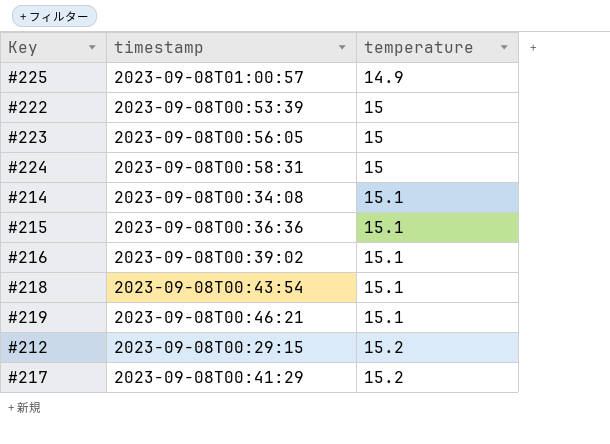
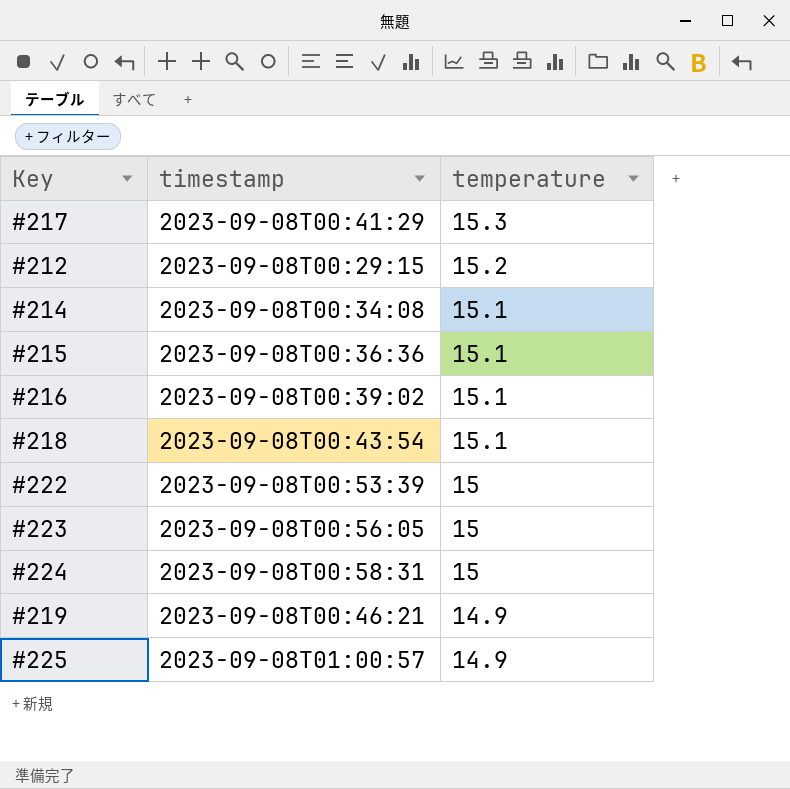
row order: temperature ascending -> temperature descending
#217 | temperature: 15.2 -> 15.3
#219 | temperature: 15.1 -> 14.9

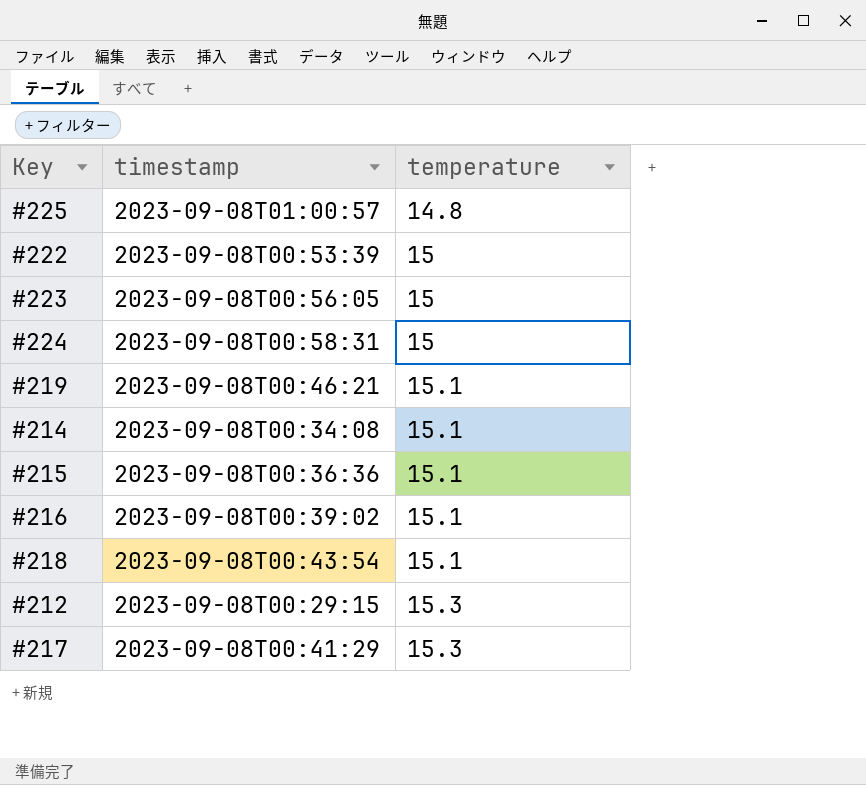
row order: temperature descending -> temperature ascending
#225 | temperature: 14.9 -> 14.8
#219 | temperature: 14.9 -> 15.1
#212 | temperature: 15.2 -> 15.3

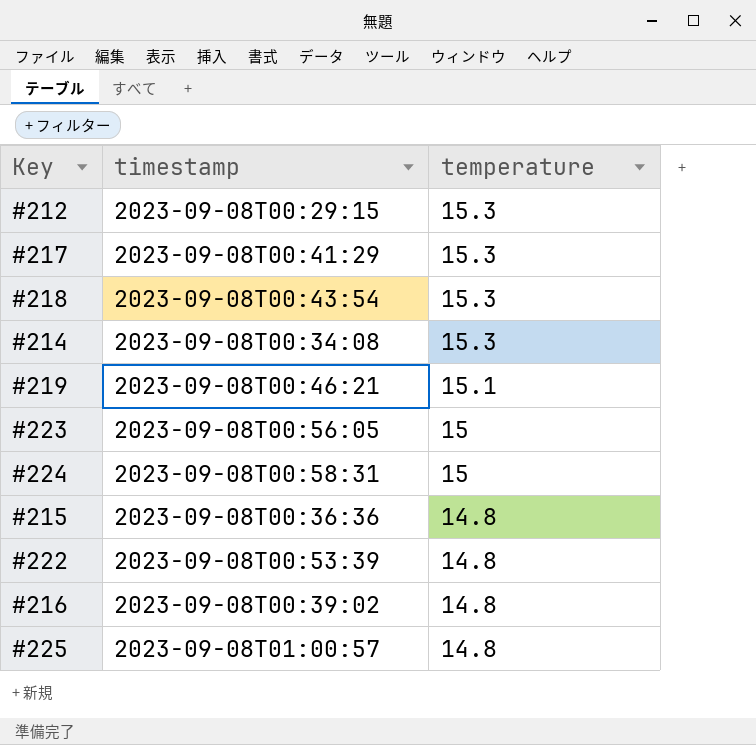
row order: temperature ascending -> temperature descending
#218 | temperature: 15.1 -> 15.3
#214 | temperature: 15.1 -> 15.3
#215 | temperature: 15.1 -> 14.8
#222 | temperature: 15 -> 14.8
#216 | temperature: 15.1 -> 14.8

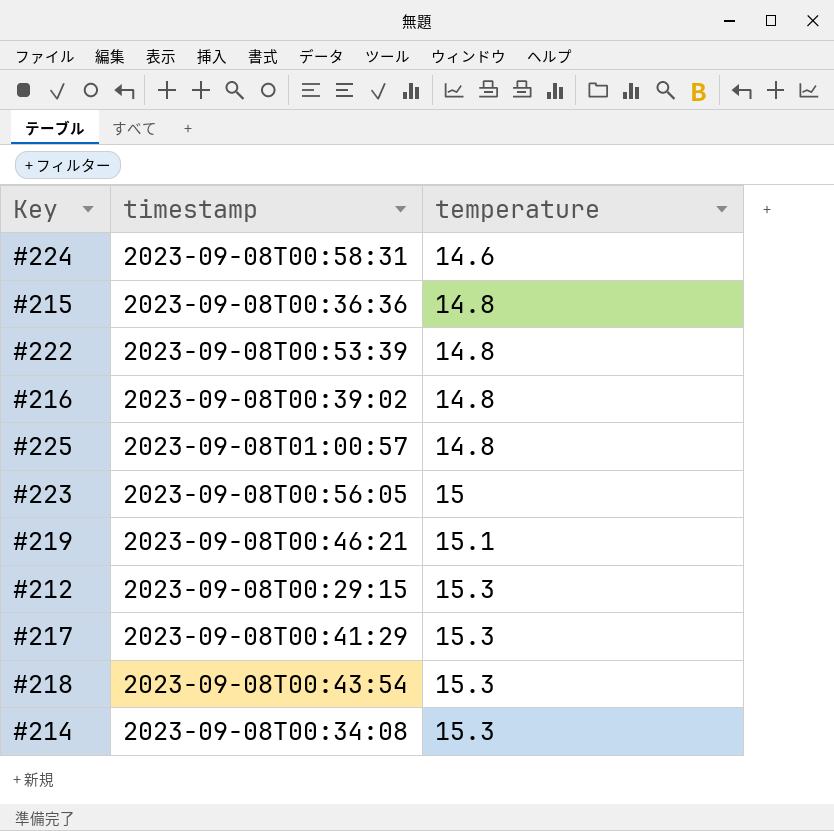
row order: temperature descending -> temperature ascending
#224 | temperature: 15 -> 14.6

